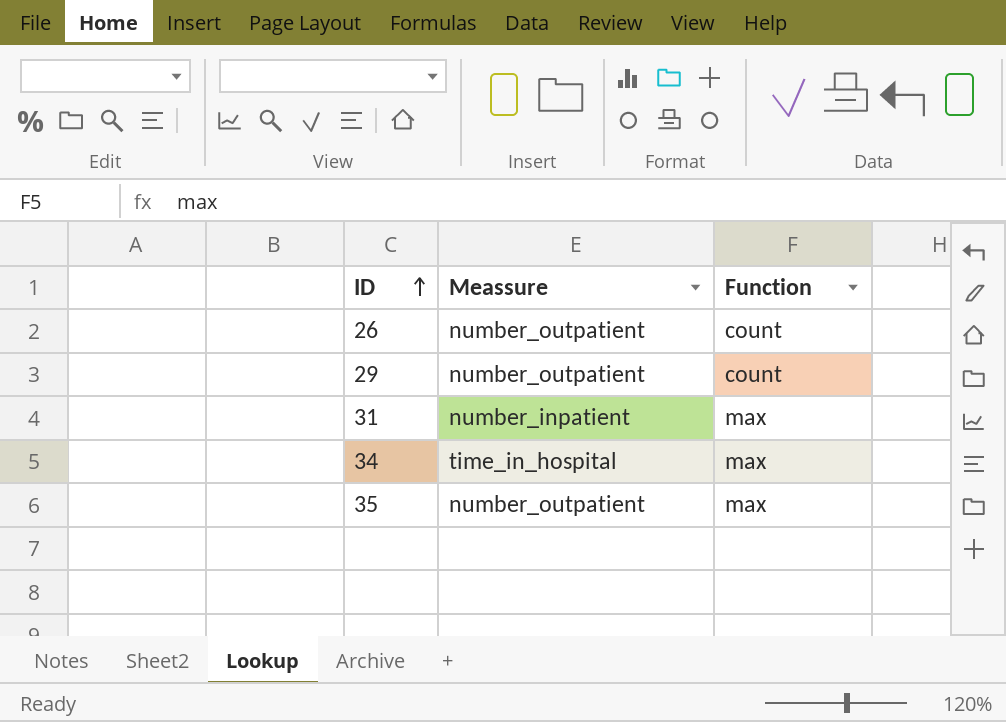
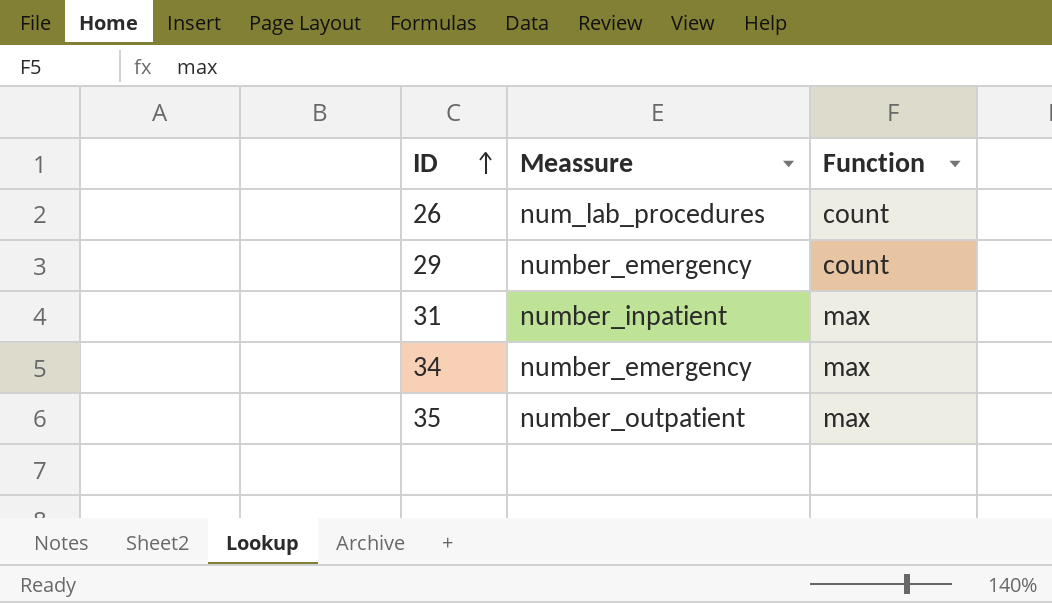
26 | Meassure: number_outpatient -> num_lab_procedures
29 | Meassure: number_outpatient -> number_emergency
34 | Meassure: time_in_hospital -> number_emergency

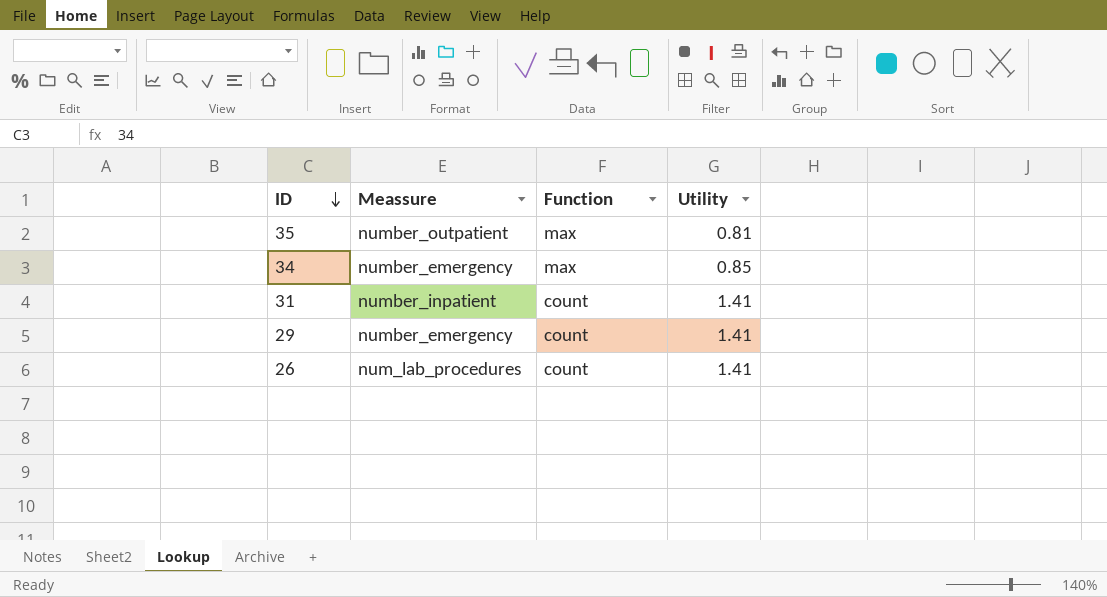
row order: ID ascending -> ID descending
column Utility | position: none -> 4
31 | Function: max -> count

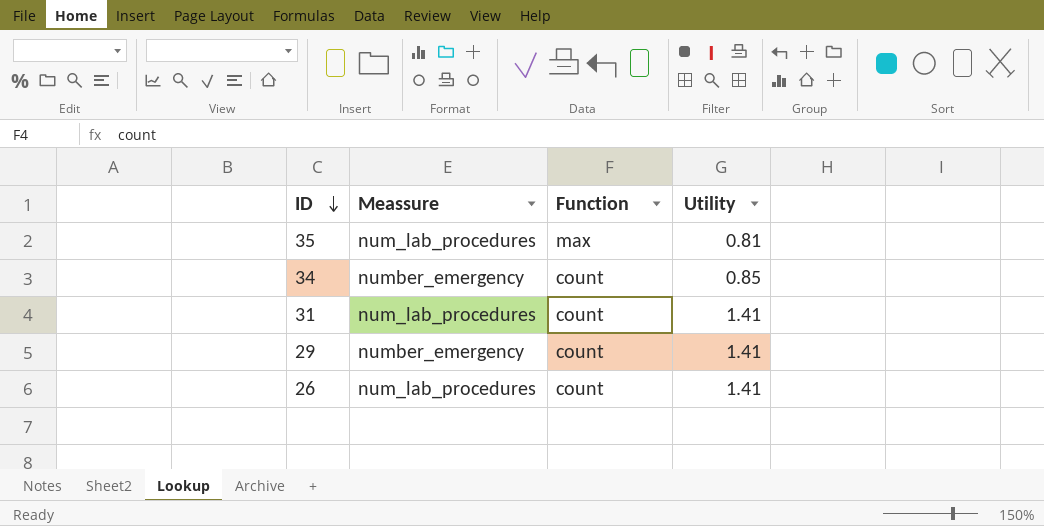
35 | Meassure: number_outpatient -> num_lab_procedures
34 | Function: max -> count
31 | Meassure: number_inpatient -> num_lab_procedures

